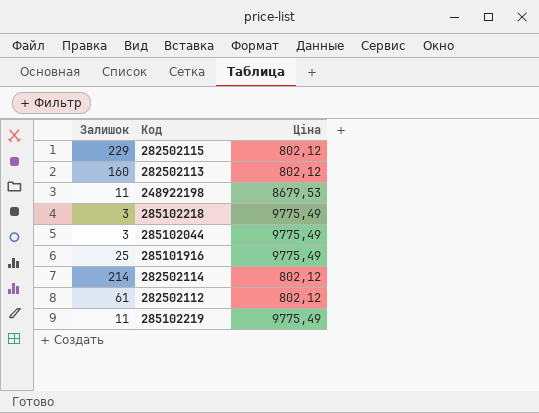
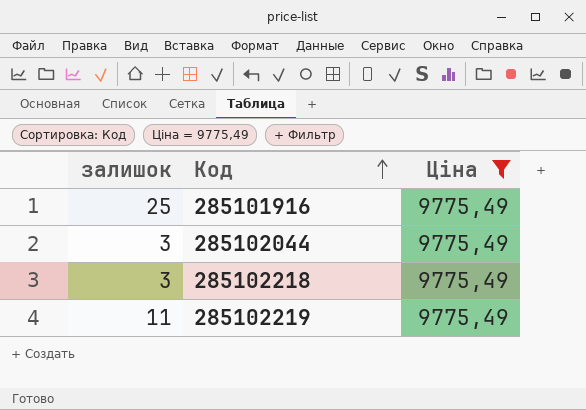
filter: none -> Ціна = 9775,49
row order: none -> Код ascending
column name: Залишок -> залишок

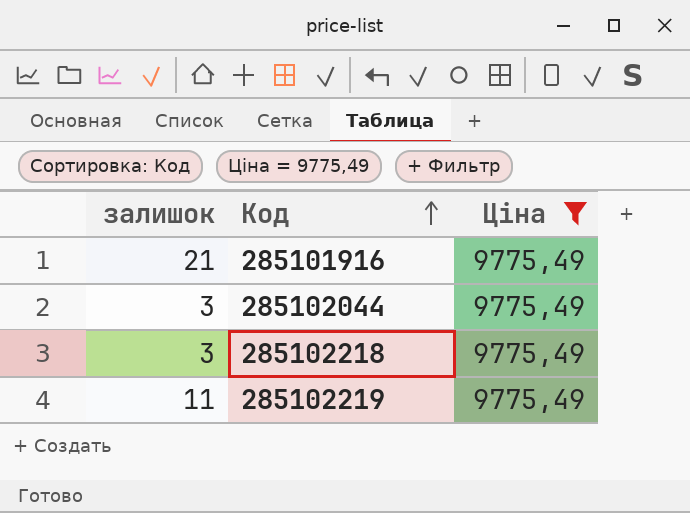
285101916 | залишок: 25 -> 21

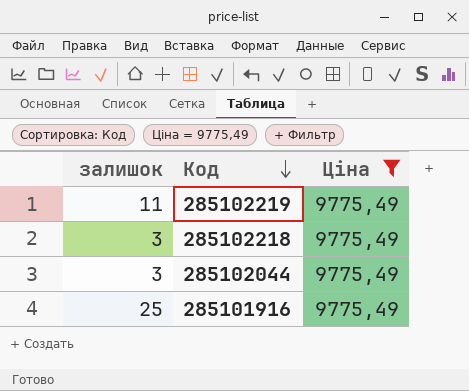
row order: Код ascending -> Код descending
285101916 | залишок: 21 -> 25

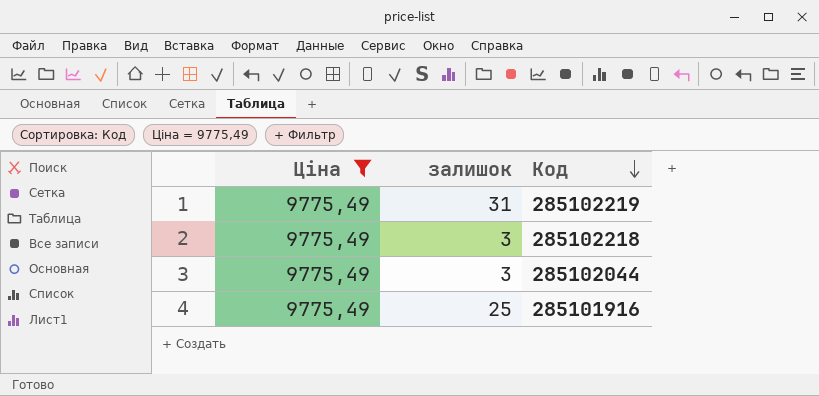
column Ціна | position: 3 -> 1
285102219 | залишок: 11 -> 31

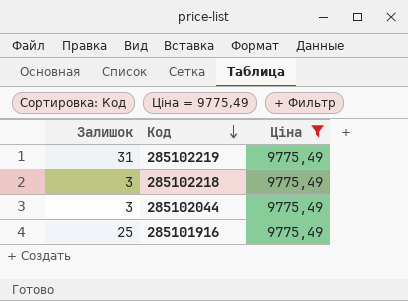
column name: залишок -> Залишок
column Ціна | position: 1 -> 3

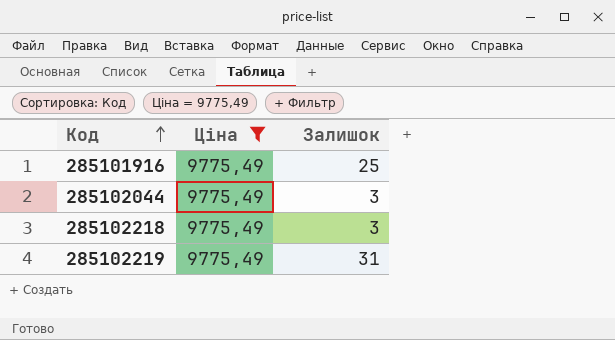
row order: Код descending -> Код ascending
column Залишок | position: 1 -> 3

